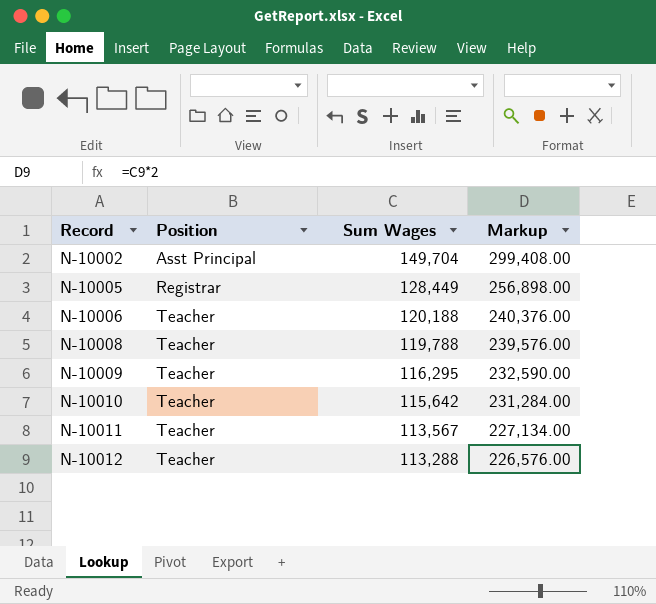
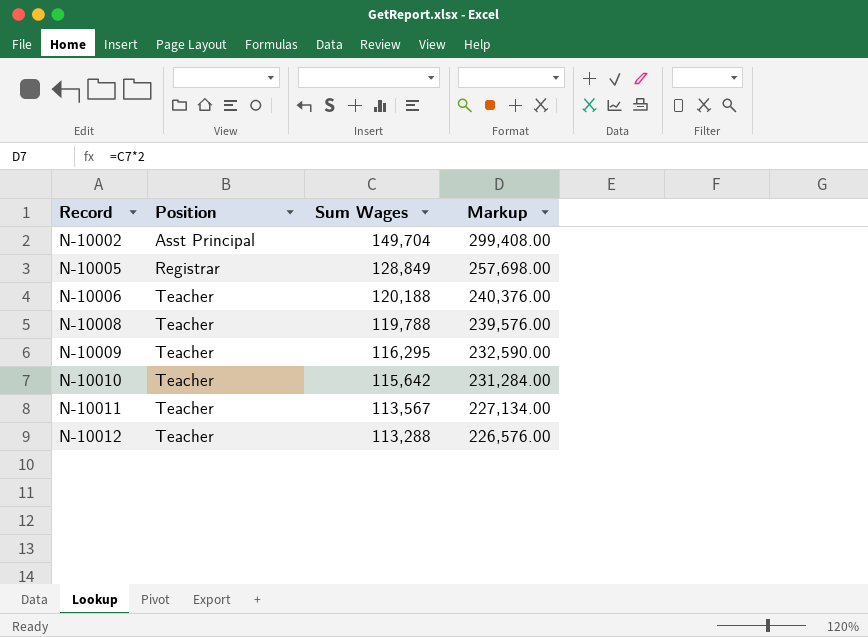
N-10005 | Sum Wages: 128,449 -> 128,849
N-10005 | Markup: 256,898.00 -> 257,698.00

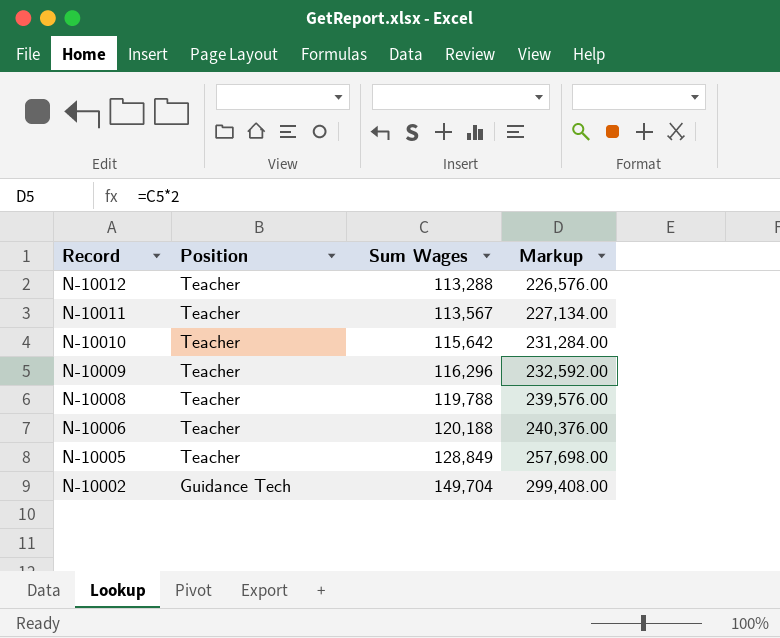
row order: Record ascending -> Record descending
N-10009 | Sum Wages: 116,295 -> 116,296
N-10009 | Markup: 232,590.00 -> 232,592.00
N-10005 | Position: Registrar -> Teacher
N-10002 | Position: Asst Principal -> Guidance Tech

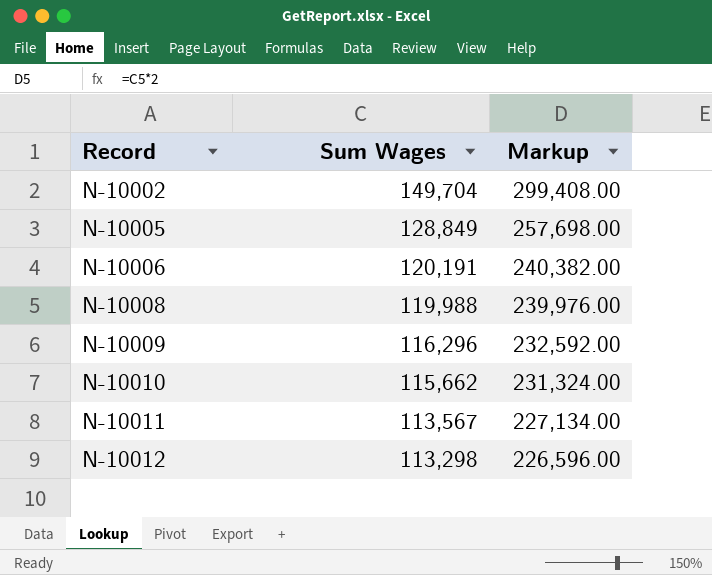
row order: Record descending -> Record ascending
column Position | position: 2 -> none
N-10006 | Sum Wages: 120,188 -> 120,191
N-10006 | Markup: 240,376.00 -> 240,382.00
N-10008 | Sum Wages: 119,788 -> 119,988
N-10008 | Markup: 239,576.00 -> 239,976.00
N-10010 | Sum Wages: 115,642 -> 115,662
N-10010 | Markup: 231,284.00 -> 231,324.00
N-10012 | Sum Wages: 113,288 -> 113,298
N-10012 | Markup: 226,576.00 -> 226,596.00

